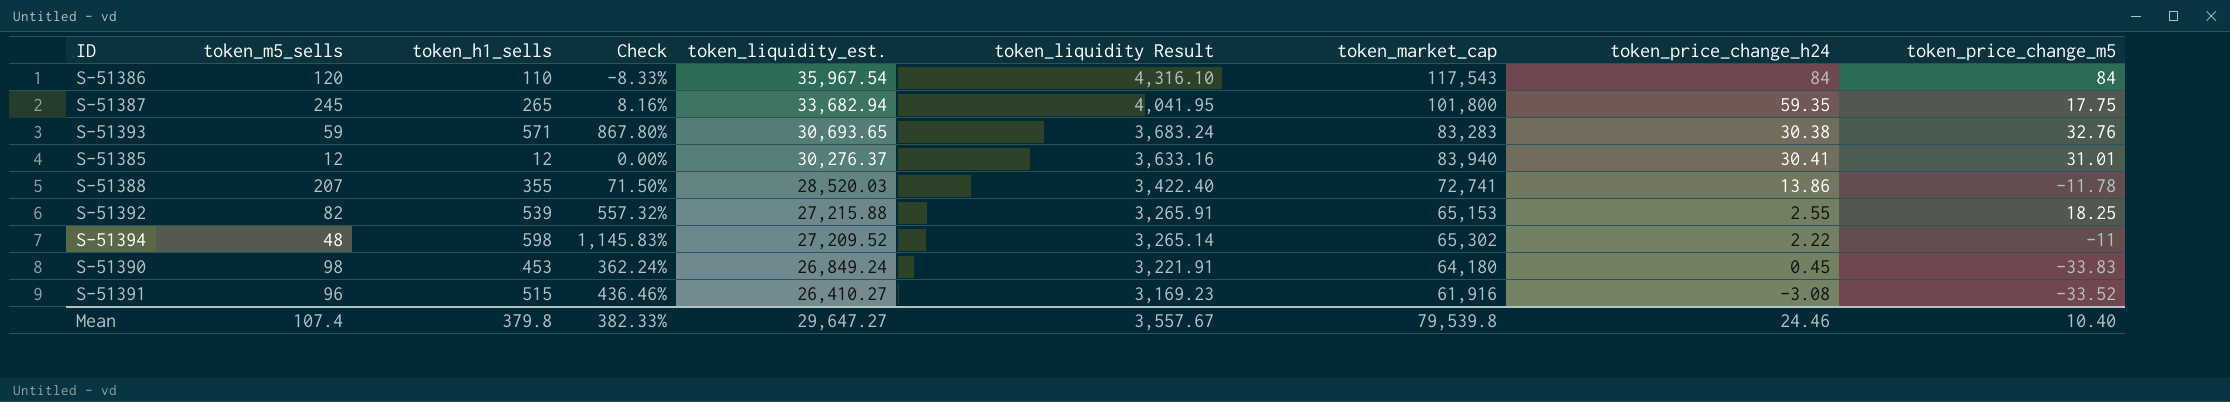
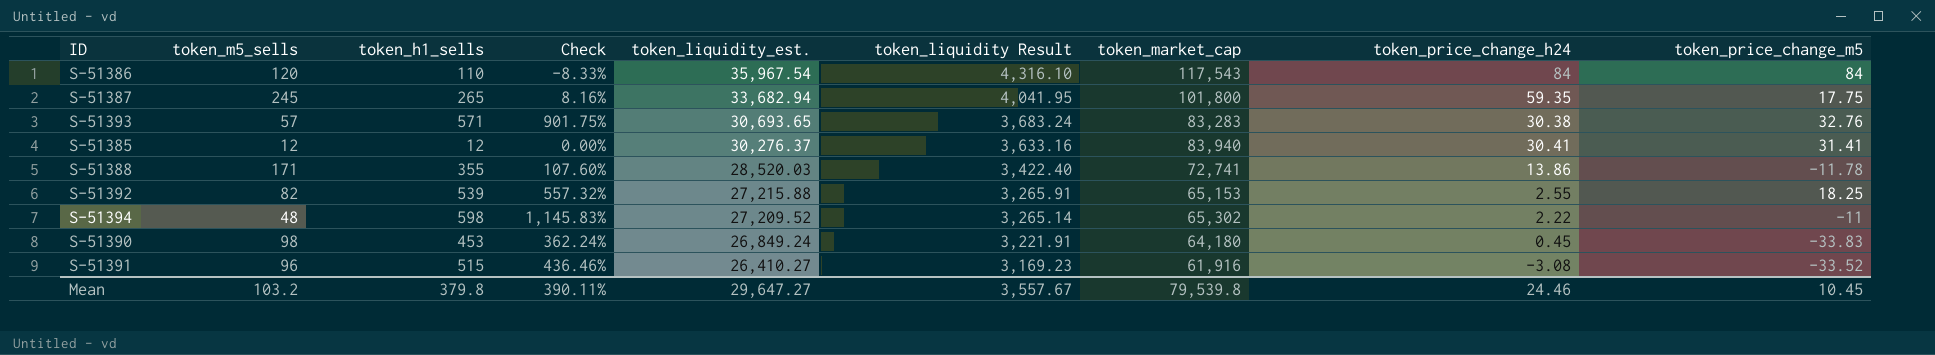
S-51393 | token_m5_sells: 59 -> 57
S-51393 | Check: 867.80% -> 901.75%
S-51385 | token_price_change_m5: 31.01 -> 31.41
S-51388 | token_m5_sells: 207 -> 171
S-51388 | Check: 71.50% -> 107.60%
Mean | token_m5_sells: 107.4 -> 103.2
Mean | Check: 382.33% -> 390.11%
Mean | token_price_change_m5: 10.40 -> 10.45

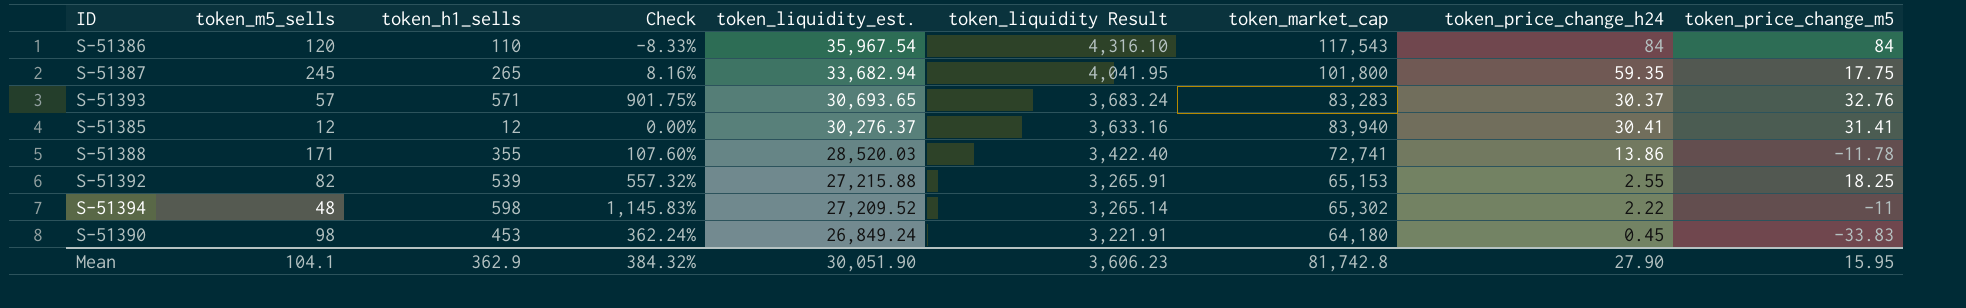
row S-51391: 96 | 515 | 436.46% | 26,410.27 | 3,169.23 | 61,916 | -3.08 | -33.52 -> none
S-51393 | token_price_change_h24: 30.38 -> 30.37
Mean | token_m5_sells: 103.2 -> 104.1
Mean | token_h1_sells: 379.8 -> 362.9
Mean | Check: 390.11% -> 384.32%
Mean | token_liquidity_est.: 29,647.27 -> 30,051.90
Mean | token_liquidity Result: 3,557.67 -> 3,606.23
Mean | token_market_cap: 79,539.8 -> 81,742.8
Mean | token_price_change_h24: 24.46 -> 27.90
Mean | token_price_change_m5: 10.45 -> 15.95

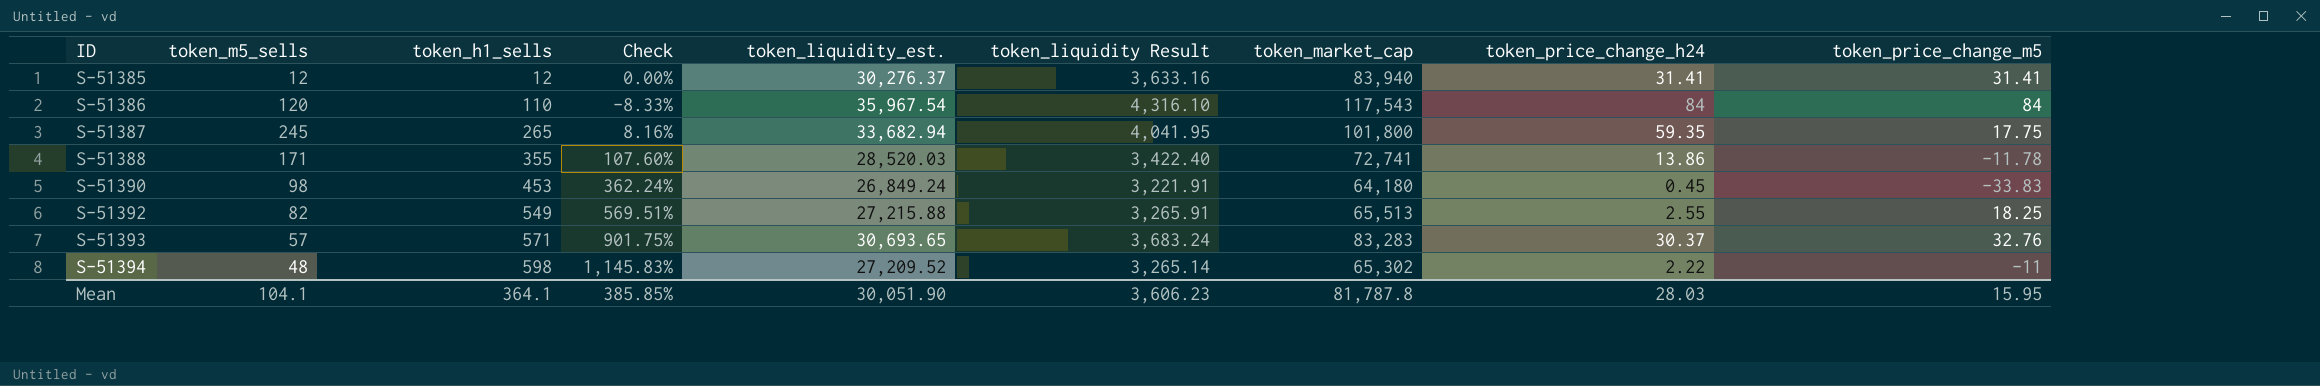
row order: token_liquidity_est. descending -> ID ascending
S-51385 | token_price_change_h24: 30.41 -> 31.41
S-51392 | token_h1_sells: 539 -> 549
S-51392 | Check: 557.32% -> 569.51%
S-51392 | token_market_cap: 65,153 -> 65,513
Mean | token_h1_sells: 362.9 -> 364.1
Mean | Check: 384.32% -> 385.85%
Mean | token_market_cap: 81,742.8 -> 81,787.8
Mean | token_price_change_h24: 27.90 -> 28.03

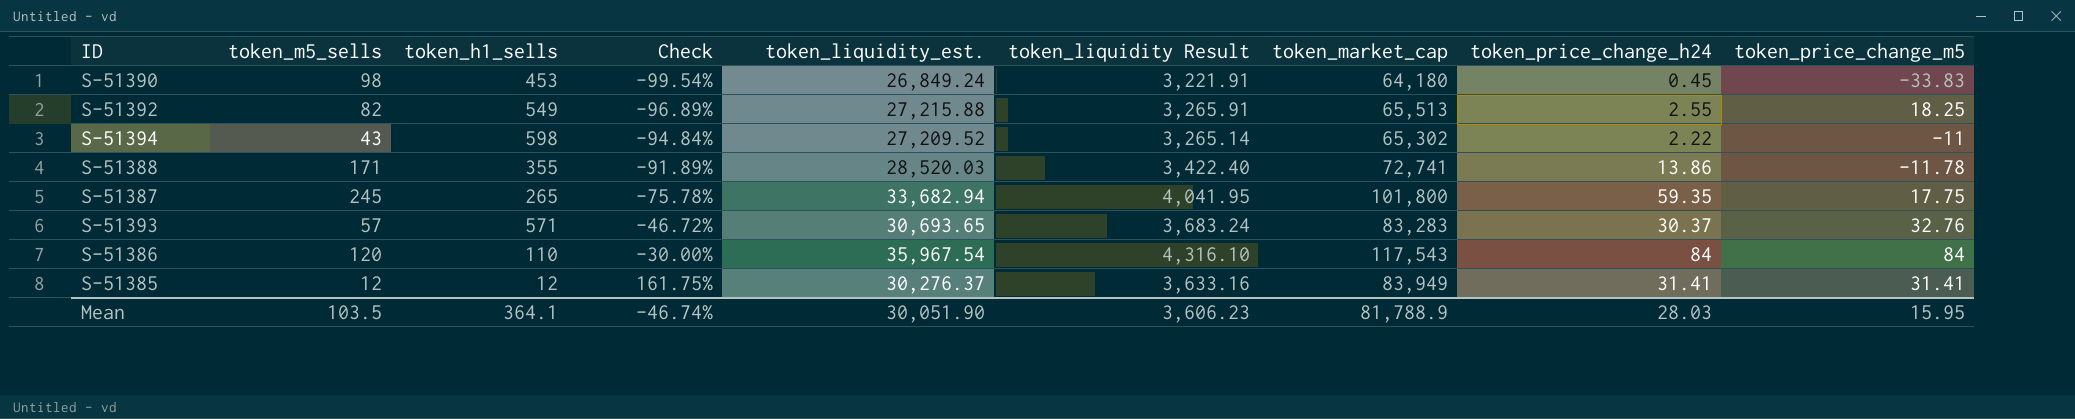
row order: ID ascending -> Check ascending
column Check | formula: ([token_h1_sells] - [token_m5_sells]) / [token_m5_sells] -> ([token_price_change_h24] - [token_m5_sells]) / [token_m5_sells]
S-51394 | token_m5_sells: 48 -> 43
S-51385 | token_market_cap: 83,940 -> 83,949
Mean | token_m5_sells: 104.1 -> 103.5
Mean | Check: 385.85% -> -46.74%
Mean | token_market_cap: 81,787.8 -> 81,788.9

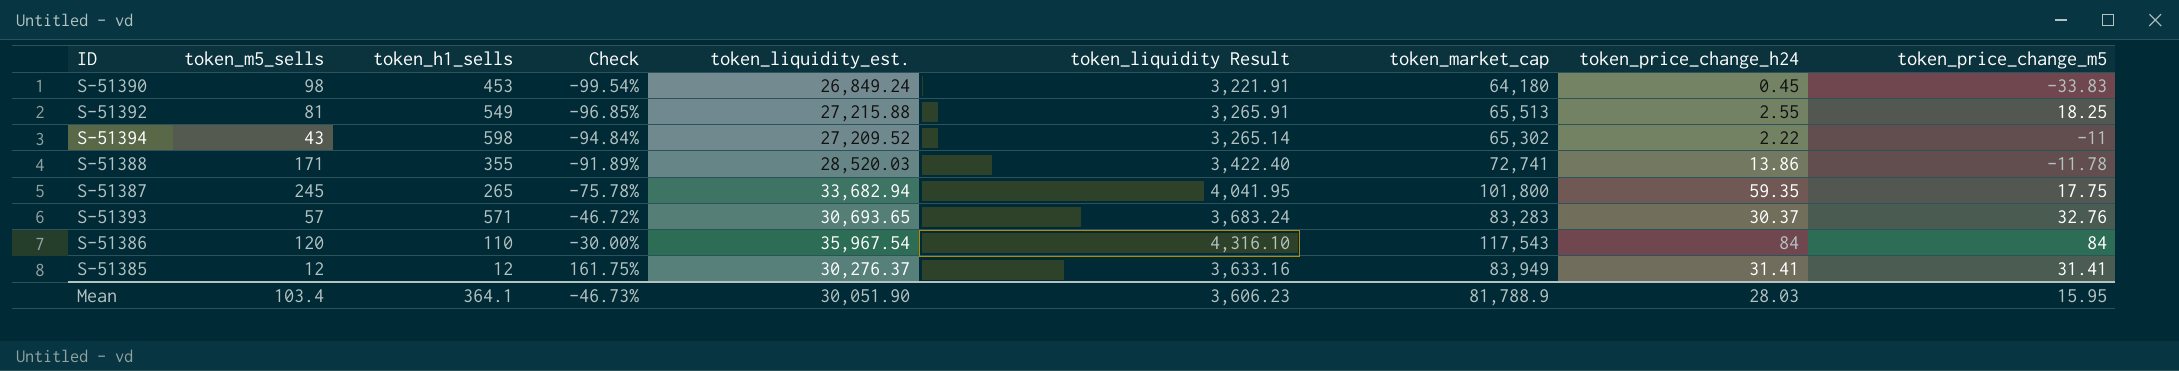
S-51392 | token_m5_sells: 82 -> 81
S-51392 | Check: -96.89% -> -96.85%
Mean | token_m5_sells: 103.5 -> 103.4
Mean | Check: -46.74% -> -46.73%

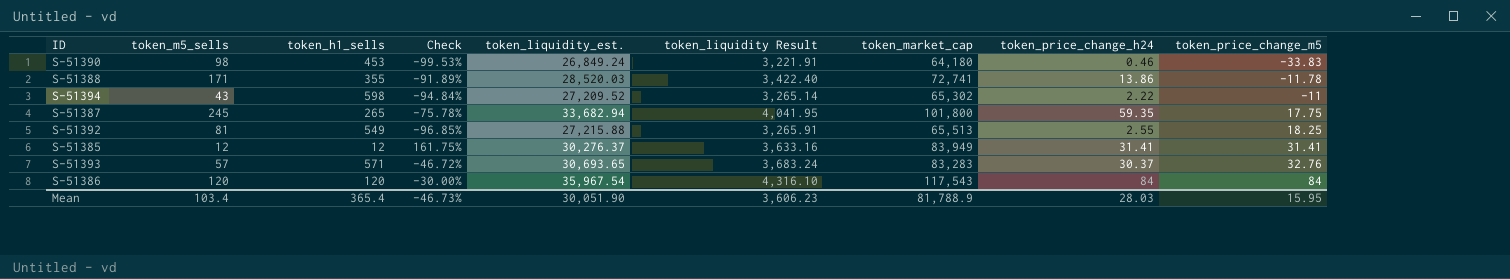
row order: Check ascending -> token_price_change_m5 ascending
S-51390 | Check: -99.54% -> -99.53%
S-51390 | token_price_change_h24: 0.45 -> 0.46
S-51386 | token_h1_sells: 110 -> 120
Mean | token_h1_sells: 364.1 -> 365.4

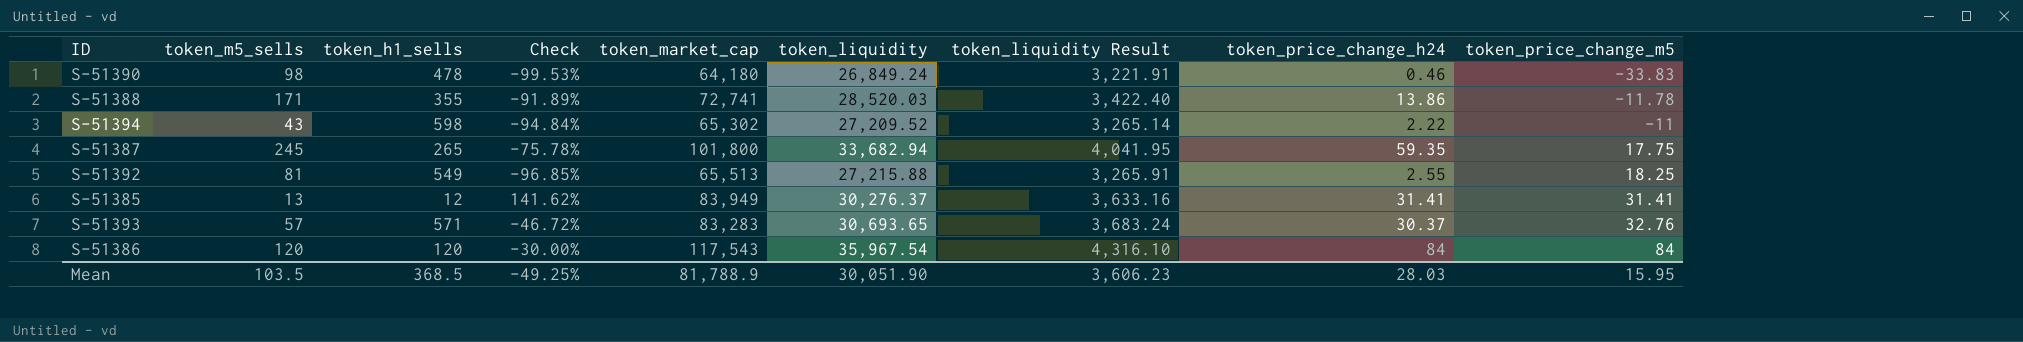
column token_market_cap | position: 7 -> 5
column name: token_liquidity_est. -> token_liquidity
S-51390 | token_h1_sells: 453 -> 478
S-51385 | token_m5_sells: 12 -> 13
S-51385 | Check: 161.75% -> 141.62%
Mean | token_m5_sells: 103.4 -> 103.5
Mean | token_h1_sells: 365.4 -> 368.5
Mean | Check: -46.73% -> -49.25%

